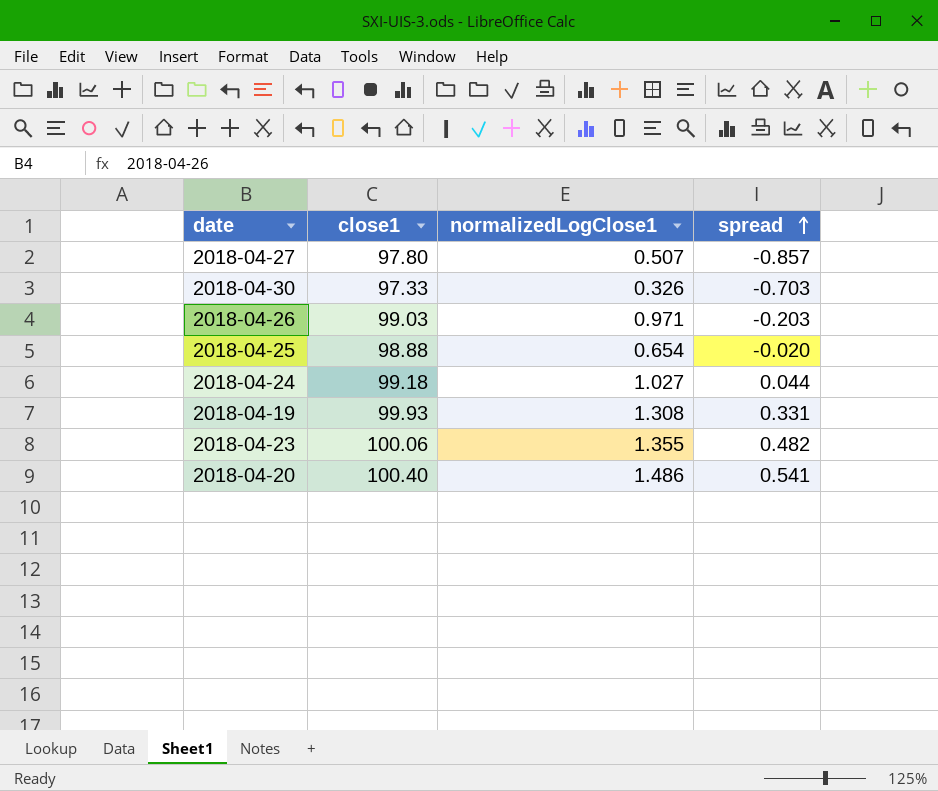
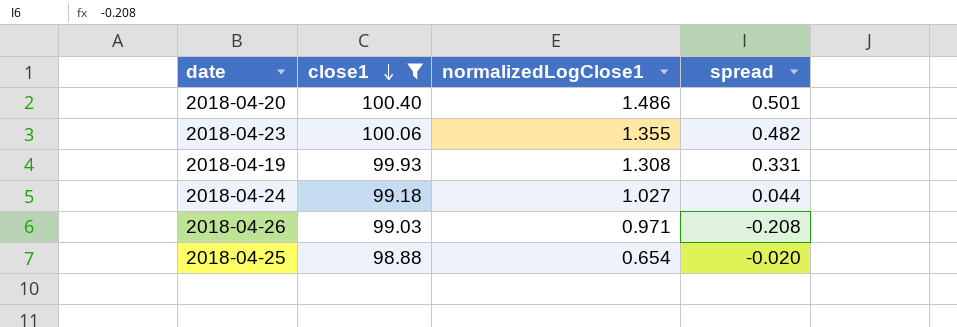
filter: none -> close1 >= 98.88
row order: spread ascending -> close1 descending
2018-04-20 | spread: 0.541 -> 0.501
2018-04-26 | spread: -0.203 -> -0.208

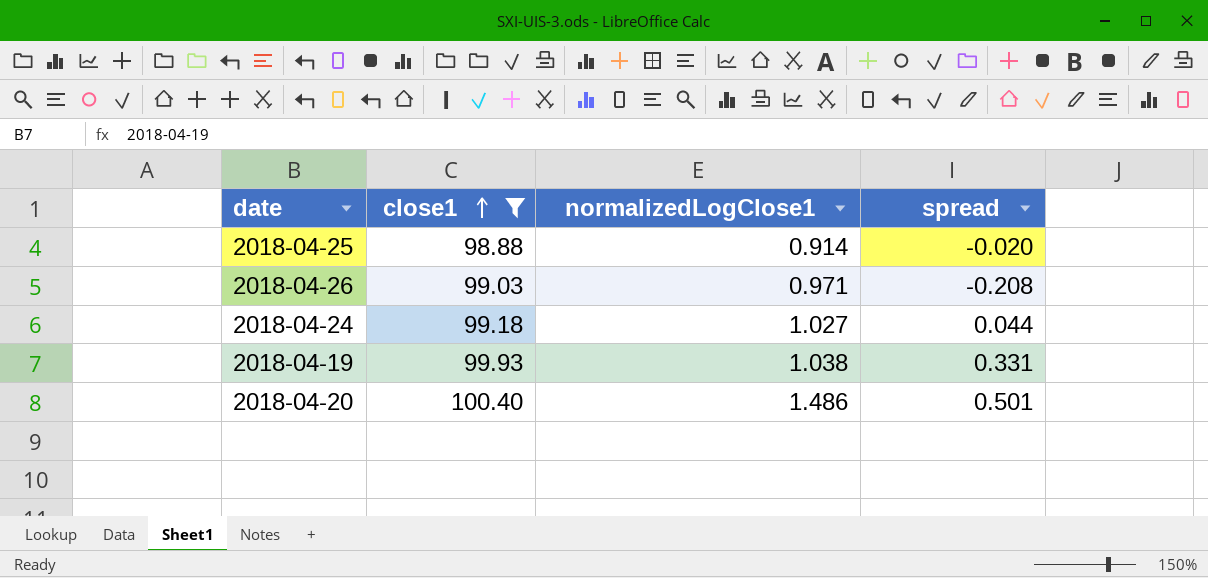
row order: close1 descending -> close1 ascending
row 2018-04-23: 100.06 | 1.355 | 0.482 -> none
2018-04-25 | normalizedLogClose1: 0.654 -> 0.914
2018-04-19 | normalizedLogClose1: 1.308 -> 1.038

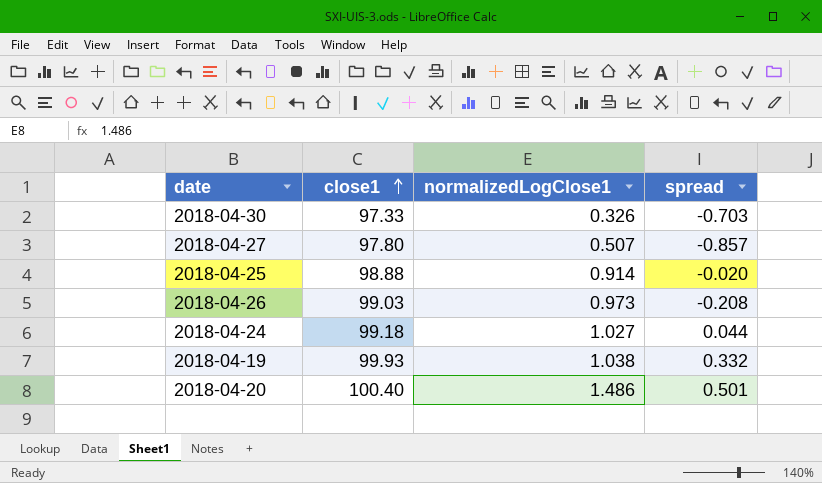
filter: close1 >= 98.88 -> none
2018-04-26 | normalizedLogClose1: 0.971 -> 0.973
2018-04-19 | spread: 0.331 -> 0.332

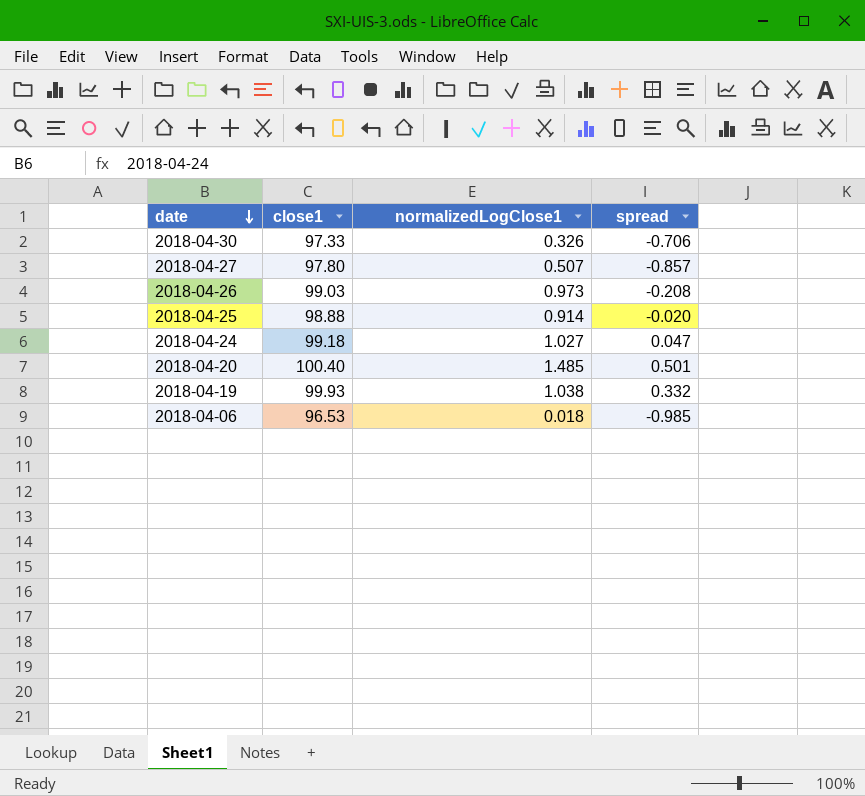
row order: close1 ascending -> date descending
2018-04-30 | spread: -0.703 -> -0.706
2018-04-24 | spread: 0.044 -> 0.047
2018-04-20 | normalizedLogClose1: 1.486 -> 1.485
row 2018-04-06: none -> 96.53 | 0.018 | -0.985

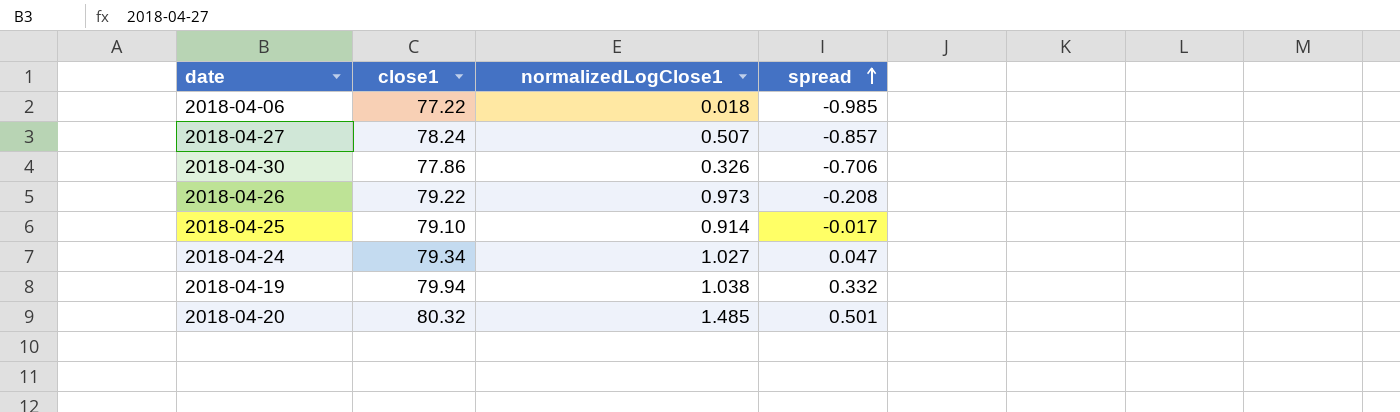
row order: date descending -> spread ascending
2018-04-06 | close1: 96.53 -> 77.22
2018-04-27 | close1: 97.80 -> 78.24
2018-04-30 | close1: 97.33 -> 77.86
2018-04-26 | close1: 99.03 -> 79.22
2018-04-25 | close1: 98.88 -> 79.10
2018-04-25 | spread: -0.020 -> -0.017
2018-04-24 | close1: 99.18 -> 79.34
2018-04-19 | close1: 99.93 -> 79.94
2018-04-20 | close1: 100.40 -> 80.32

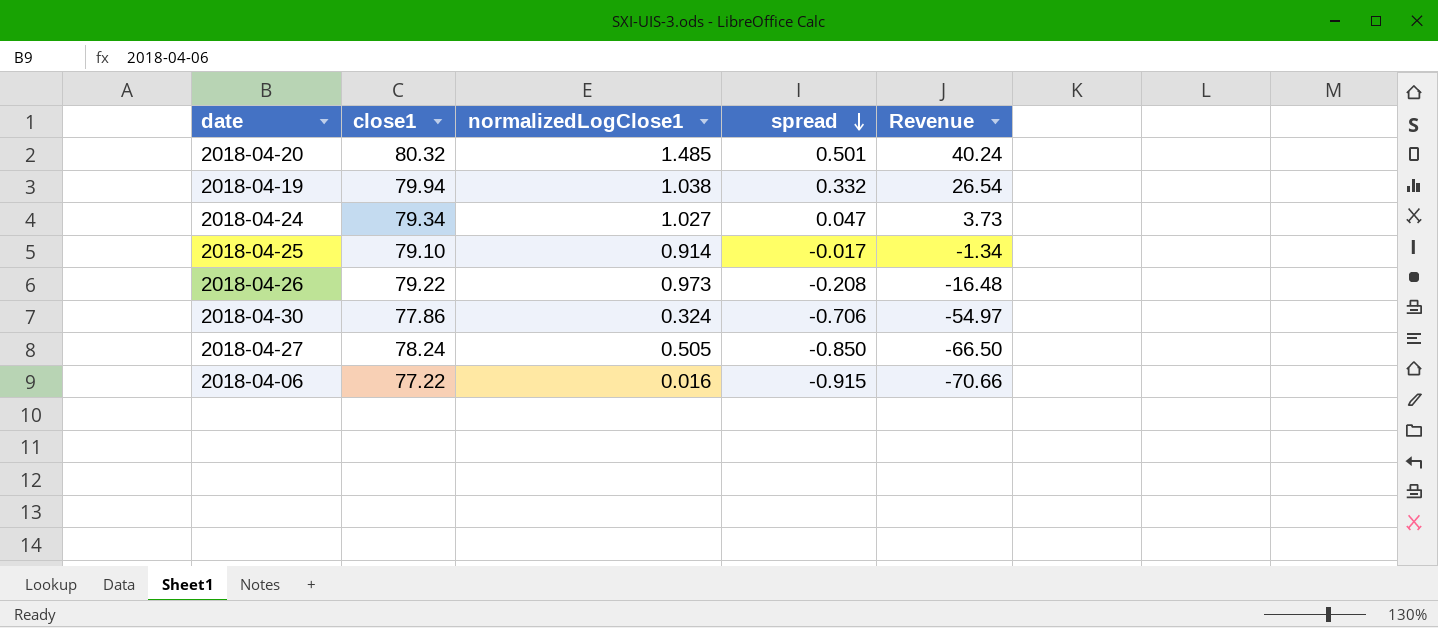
row order: spread ascending -> spread descending
column Revenue | formula: none -> [close1] * [spread]
2018-04-30 | normalizedLogClose1: 0.326 -> 0.324
2018-04-27 | normalizedLogClose1: 0.507 -> 0.505
2018-04-27 | spread: -0.857 -> -0.850
2018-04-06 | normalizedLogClose1: 0.018 -> 0.016
2018-04-06 | spread: -0.985 -> -0.915

